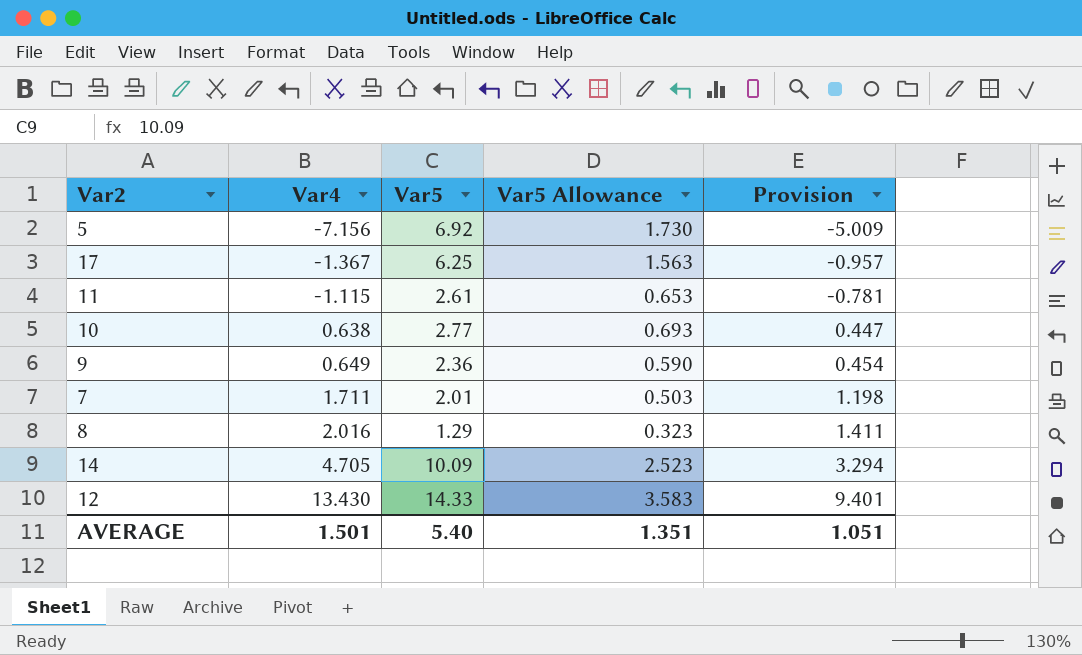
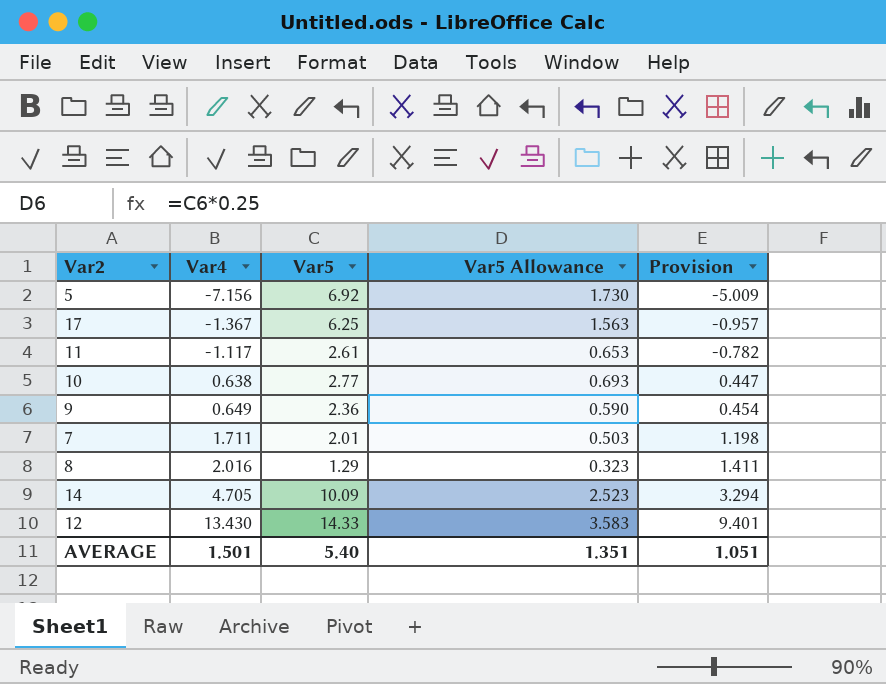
11 | Var4: -1.115 -> -1.117
11 | Provision: -0.781 -> -0.782

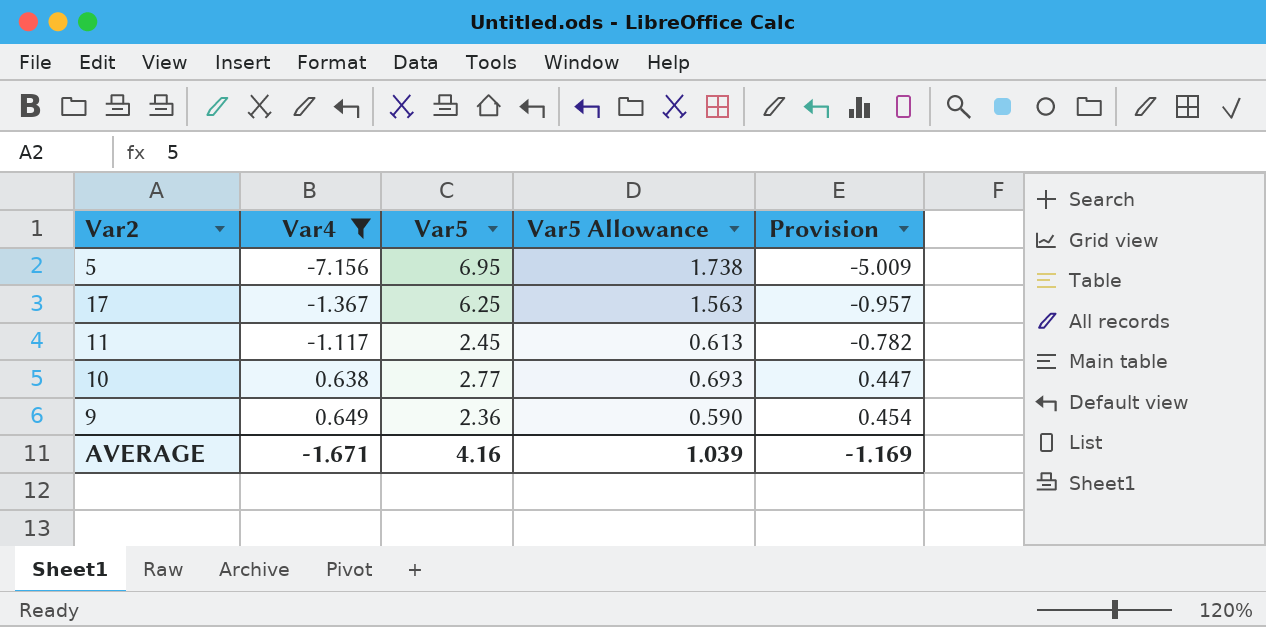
filter: none -> Var4 <= 0.649
5 | Var5: 6.92 -> 6.95
5 | Var5 Allowance: 1.730 -> 1.738
11 | Var5: 2.61 -> 2.45
11 | Var5 Allowance: 0.653 -> 0.613
AVERAGE | Var4: 1.501 -> -1.671
AVERAGE | Var5: 5.40 -> 4.16
AVERAGE | Var5 Allowance: 1.351 -> 1.039
AVERAGE | Provision: 1.051 -> -1.169

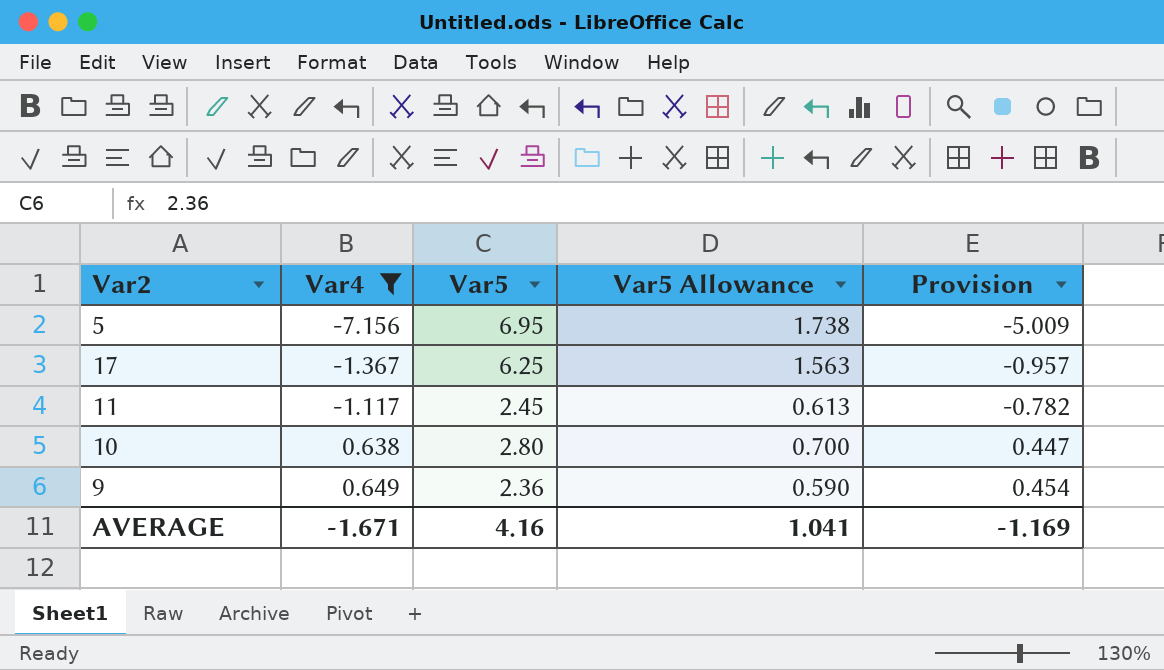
10 | Var5: 2.77 -> 2.80
10 | Var5 Allowance: 0.693 -> 0.700
AVERAGE | Var5 Allowance: 1.039 -> 1.041

